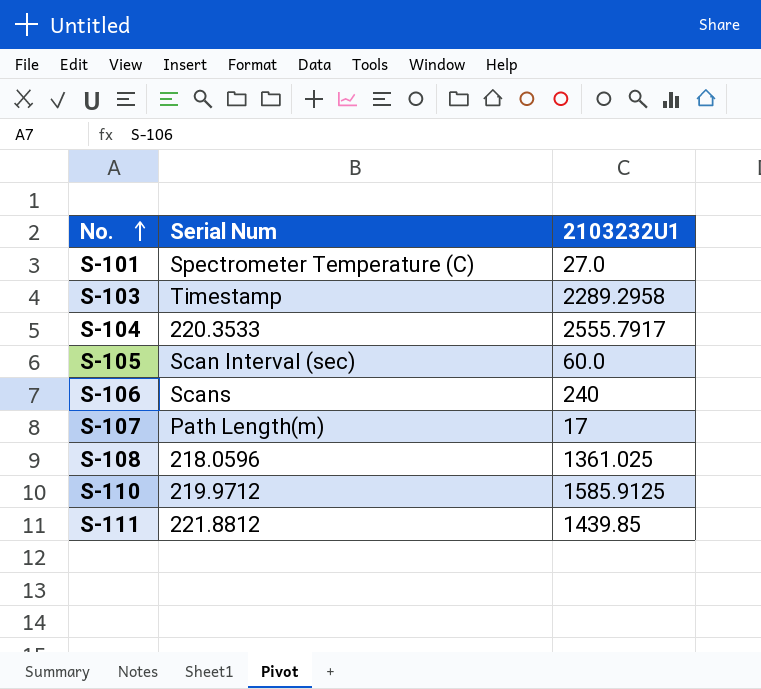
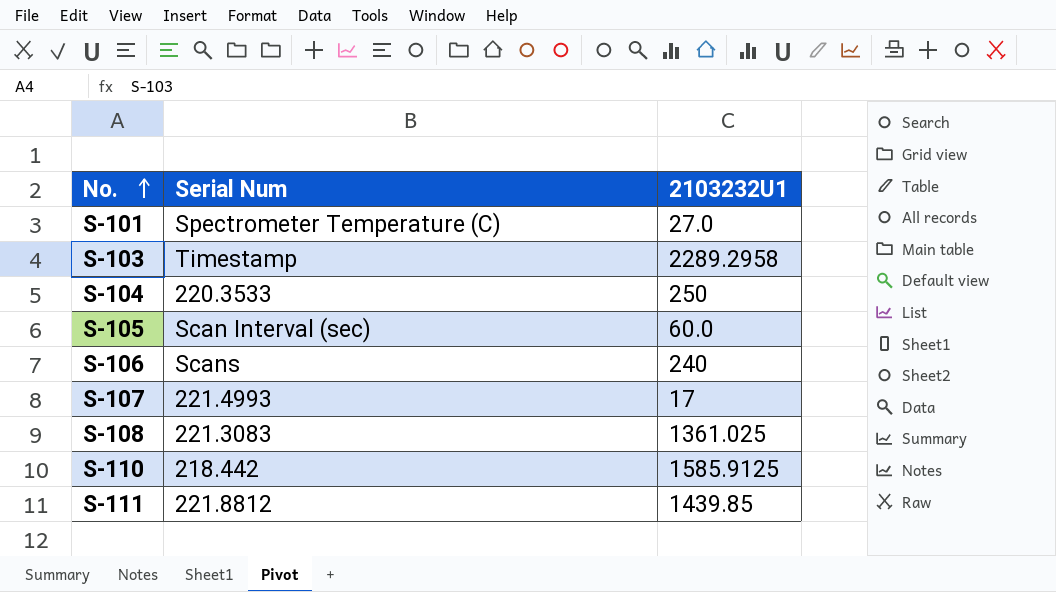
S-104 | 2103232U1: 2555.7917 -> 250
S-107 | Serial Num: Path Length(m) -> 221.4993
S-108 | Serial Num: 218.0596 -> 221.3083
S-110 | Serial Num: 219.9712 -> 218.442

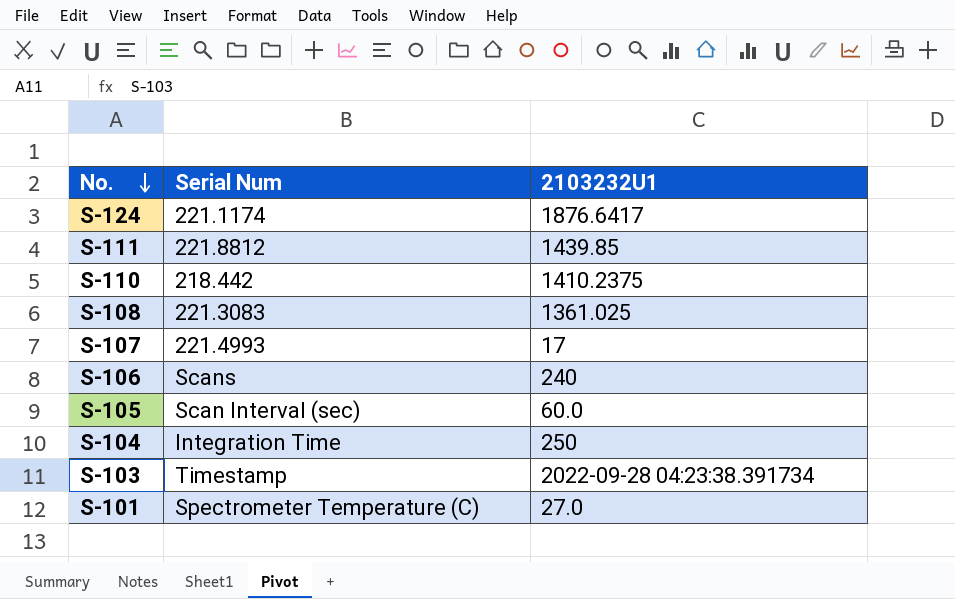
row order: No. ascending -> No. descending
row S-124: none -> 221.1174 | 1876.6417
S-110 | 2103232U1: 1585.9125 -> 1410.2375
S-104 | Serial Num: 220.3533 -> Integration Time
S-103 | 2103232U1: 2289.2958 -> 2022-09-28 04:23:38.391734

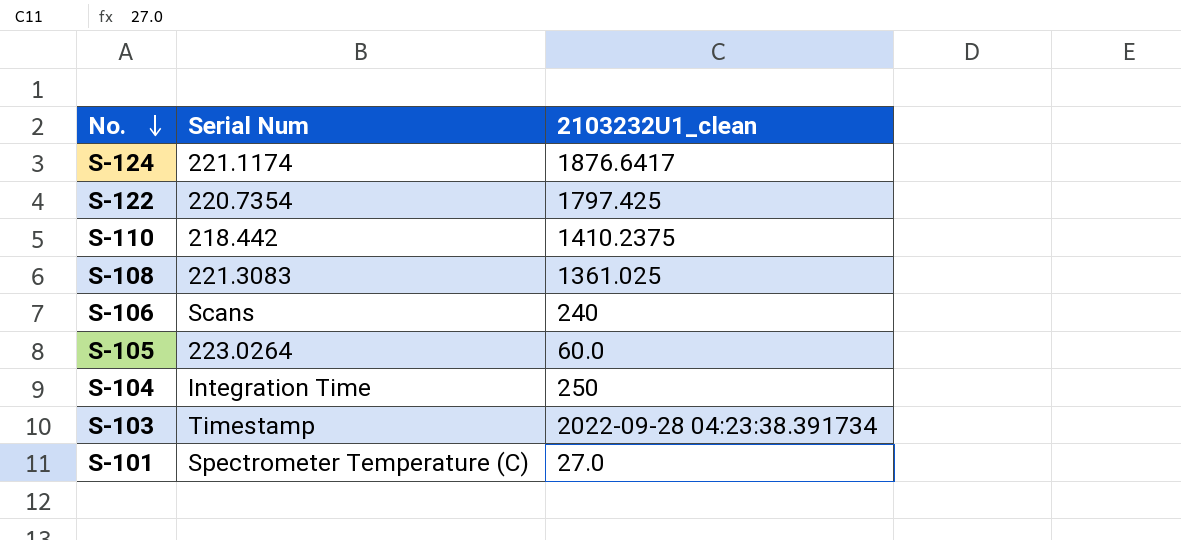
column name: 2103232U1 -> 2103232U1_clean
row S-111: 221.8812 | 1439.85 -> none
row S-107: 221.4993 | 17 -> none
row S-122: none -> 220.7354 | 1797.425
S-105 | Serial Num: Scan Interval (sec) -> 223.0264

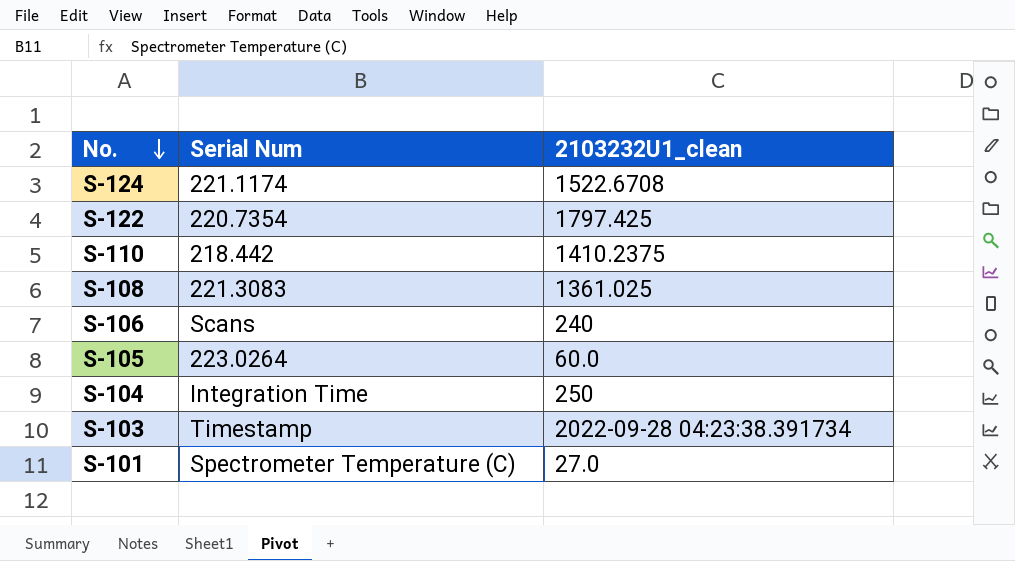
S-124 | 2103232U1_clean: 1876.6417 -> 1522.6708

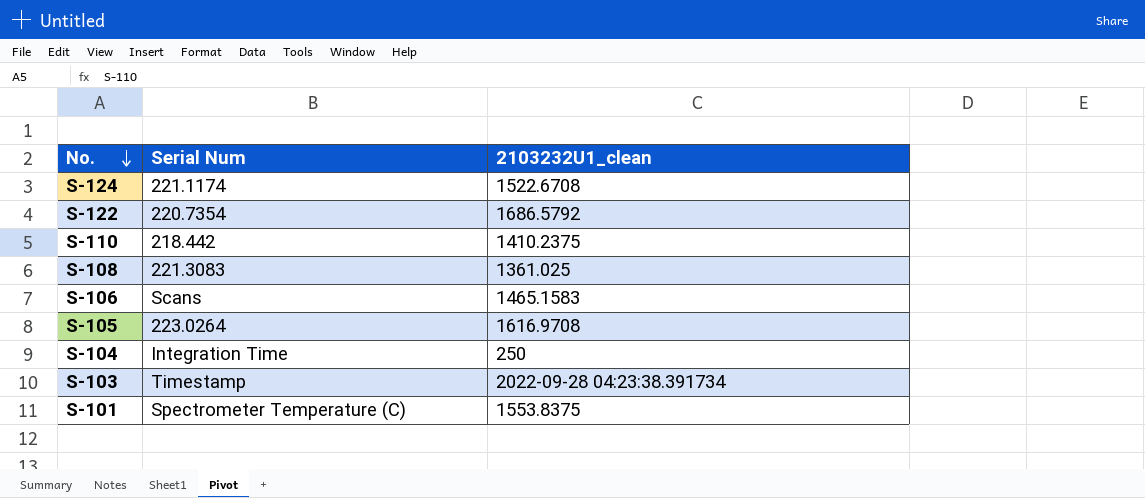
S-122 | 2103232U1_clean: 1797.425 -> 1686.5792
S-106 | 2103232U1_clean: 240 -> 1465.1583
S-105 | 2103232U1_clean: 60.0 -> 1616.9708
S-101 | 2103232U1_clean: 27.0 -> 1553.8375

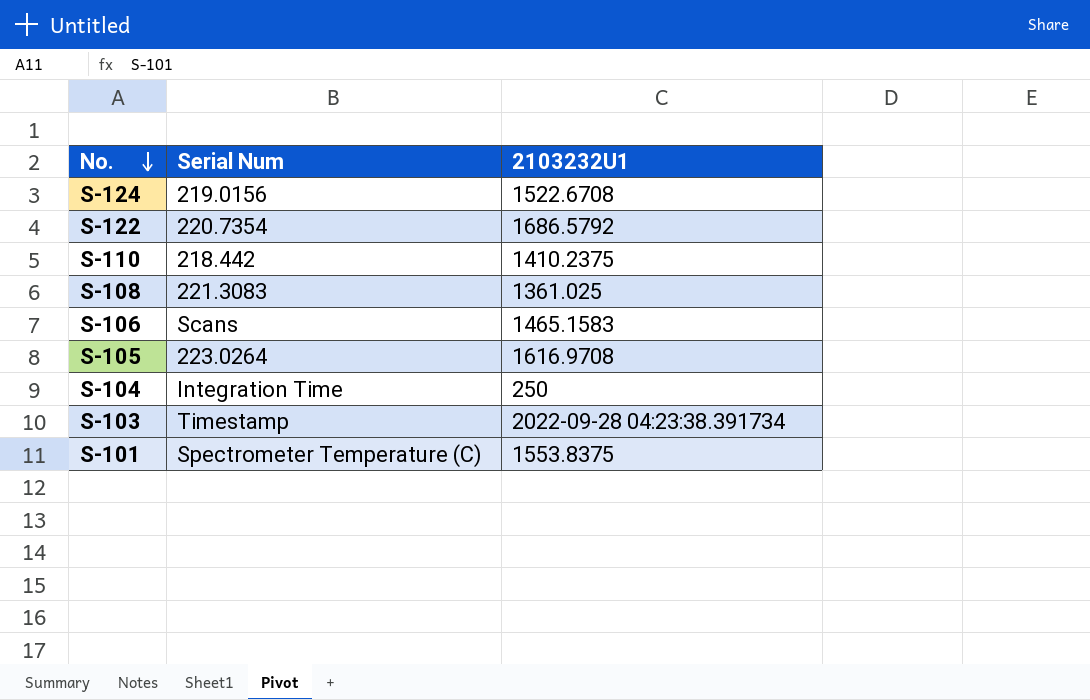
column name: 2103232U1_clean -> 2103232U1
S-124 | Serial Num: 221.1174 -> 219.0156

